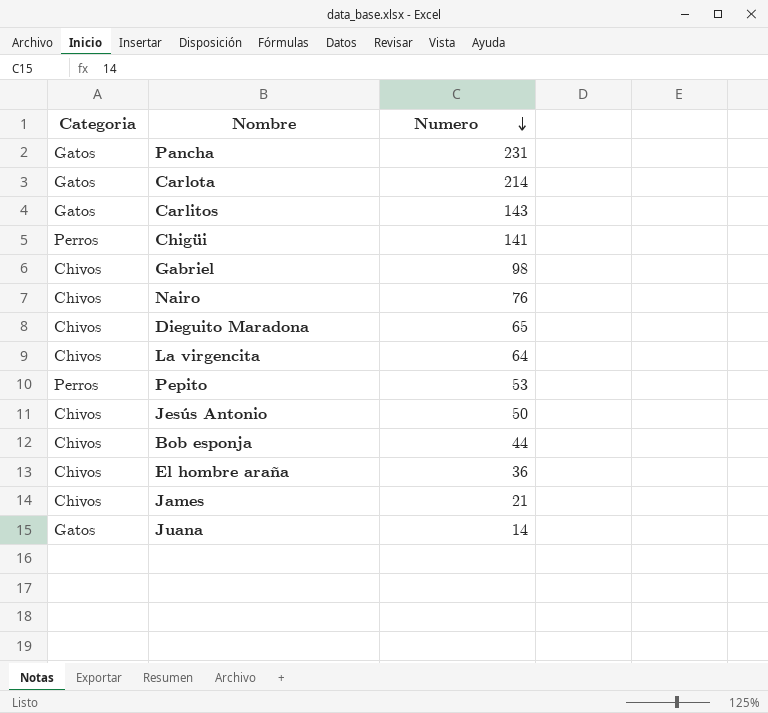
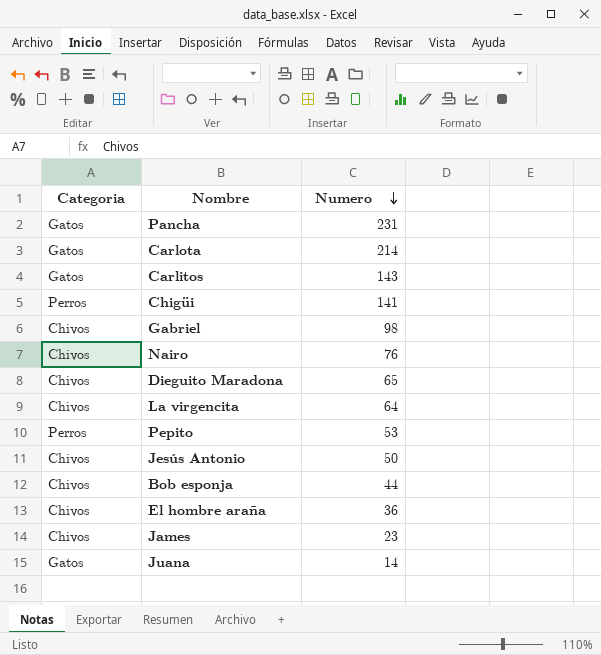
James | Numero: 21 -> 23

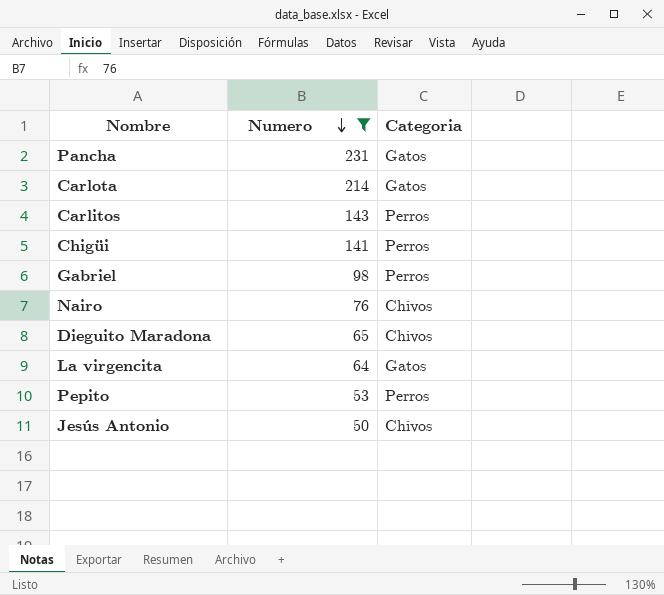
filter: none -> Numero >= 50
column Categoria | position: 1 -> 3
Carlitos | Categoria: Gatos -> Perros
Gabriel | Categoria: Chivos -> Perros
La virgencita | Categoria: Chivos -> Gatos

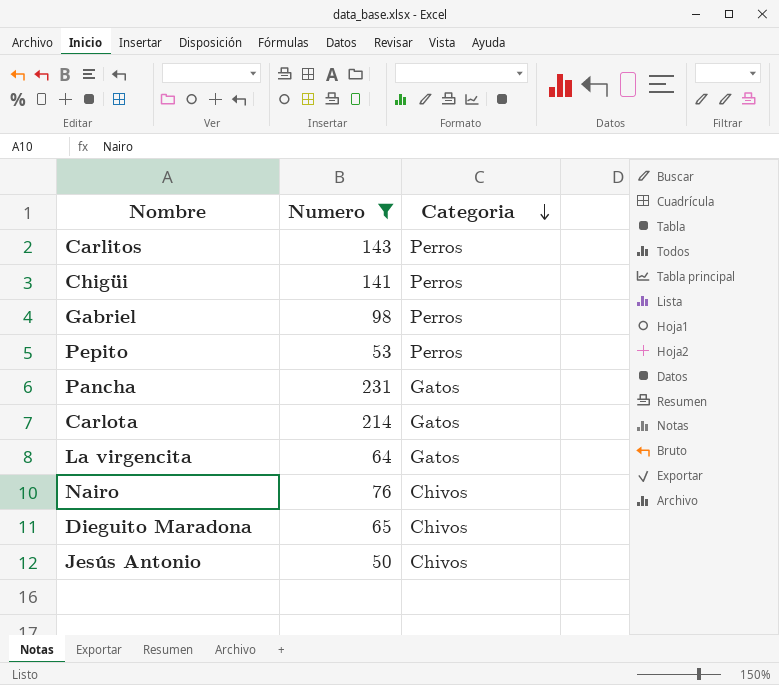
row order: Numero descending -> Categoria descending

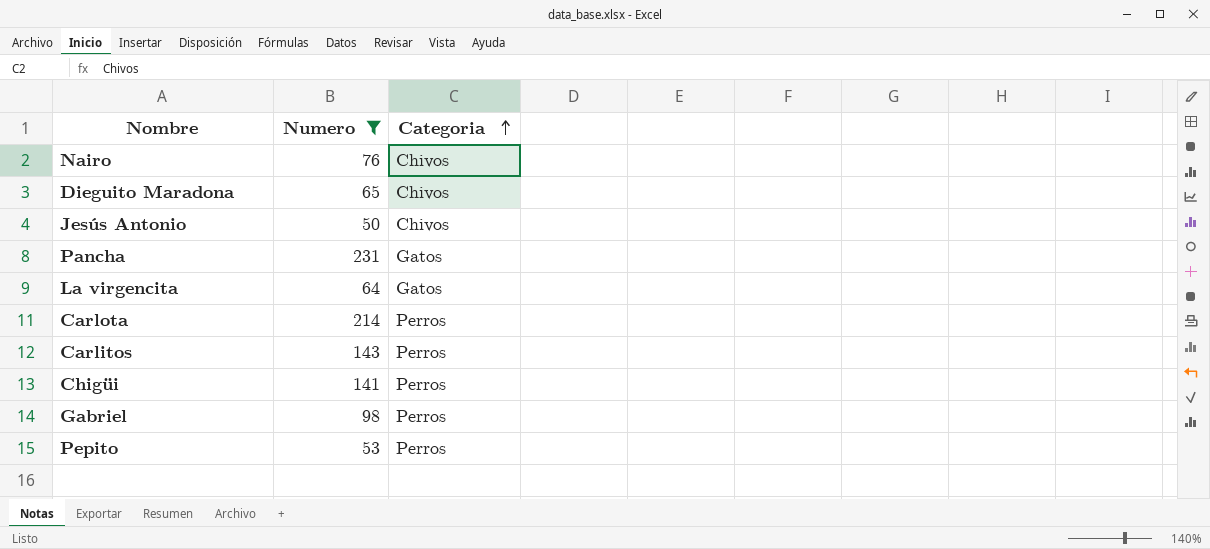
row order: Categoria descending -> Categoria ascending
Carlota | Categoria: Gatos -> Perros

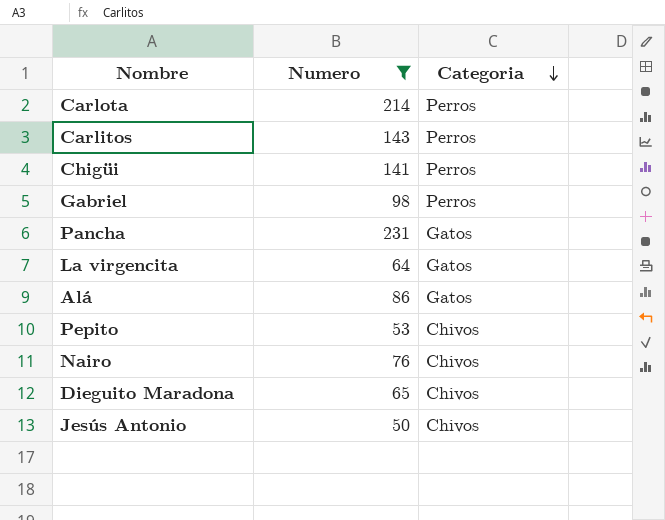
row order: Categoria ascending -> Categoria descending
row Alá: none -> 86 | Gatos
Pepito | Categoria: Perros -> Chivos

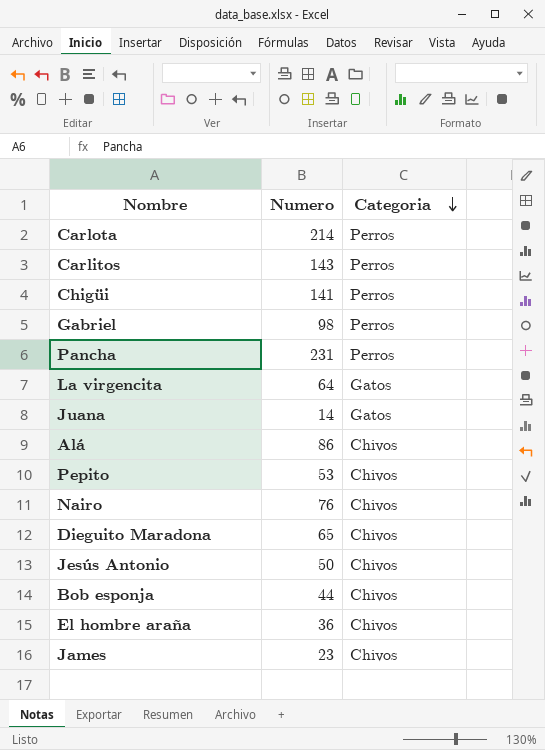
filter: Numero >= 50 -> none
Pancha | Categoria: Gatos -> Perros
Alá | Categoria: Gatos -> Chivos

